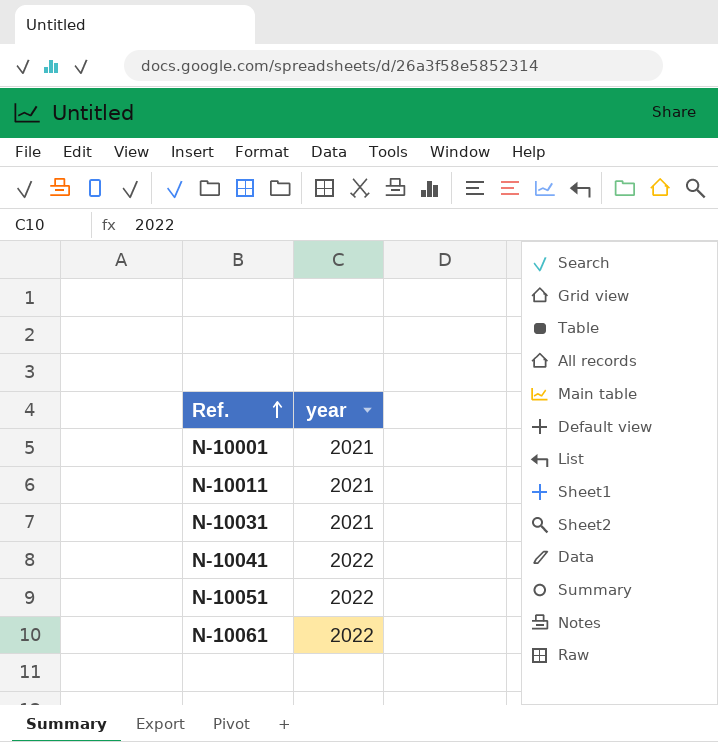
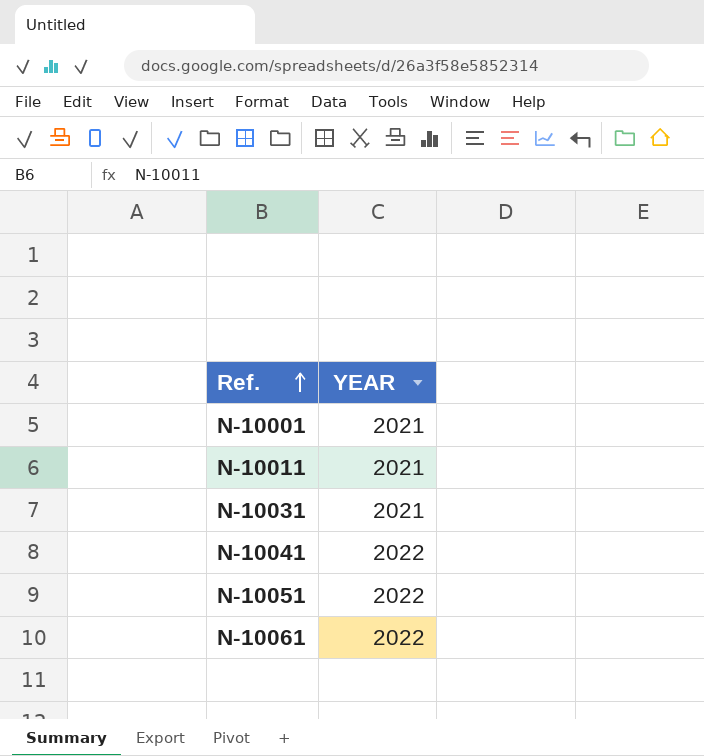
column name: year -> YEAR

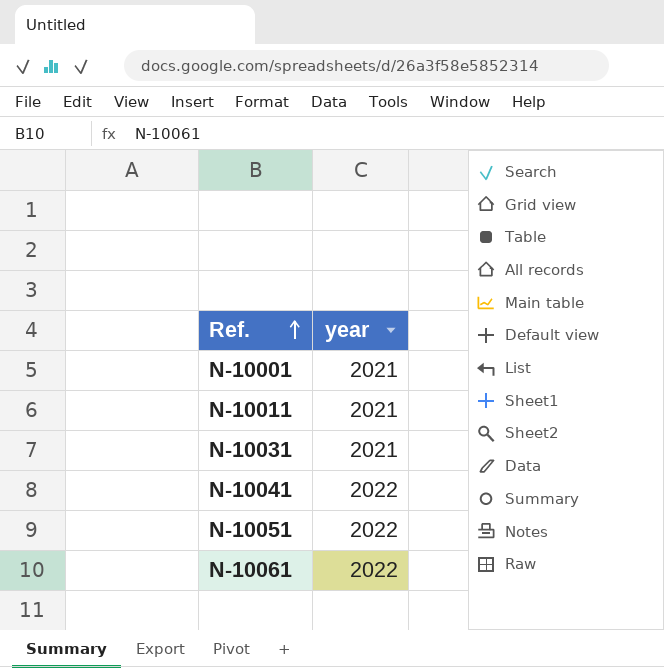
column name: YEAR -> year

